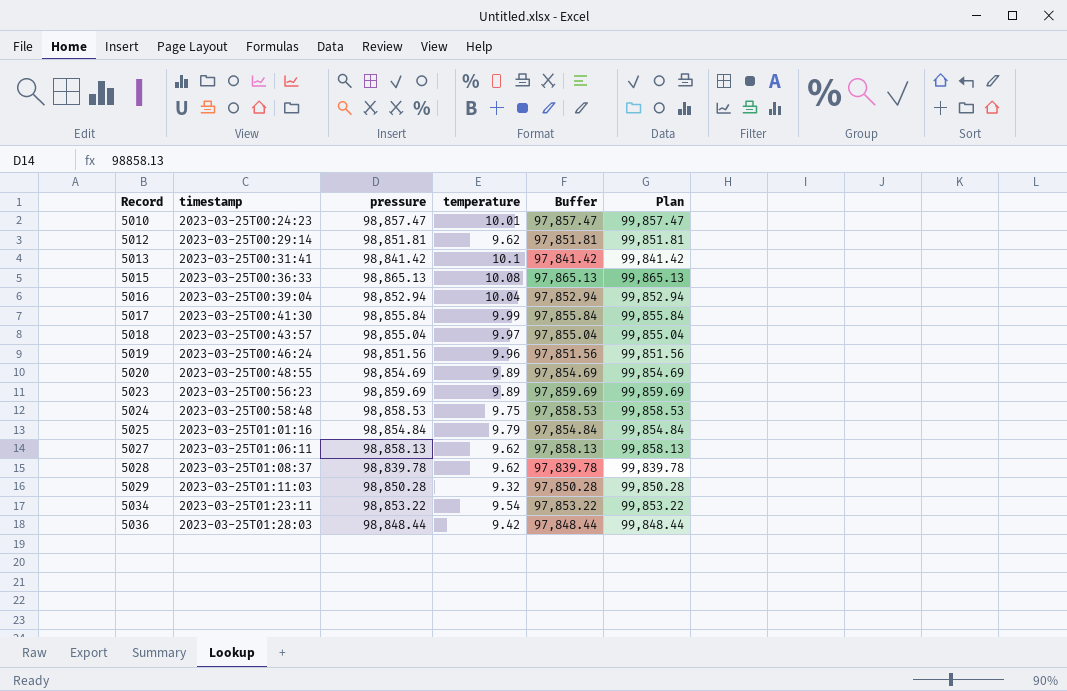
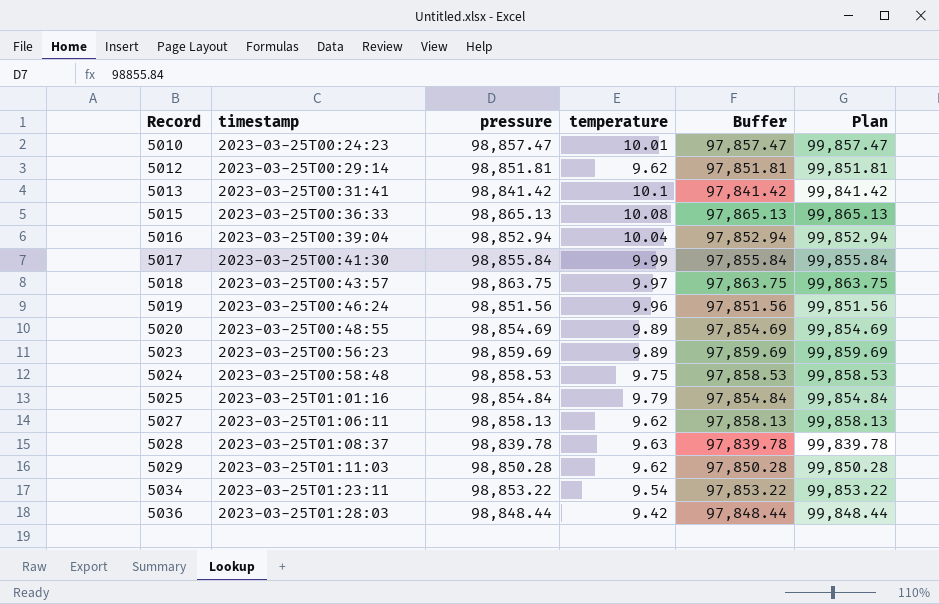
5018 | pressure: 98,855.04 -> 98,863.75
5018 | Buffer: 97,855.04 -> 97,863.75
5018 | Plan: 99,855.04 -> 99,863.75
5028 | temperature: 9.62 -> 9.63
5029 | temperature: 9.32 -> 9.62

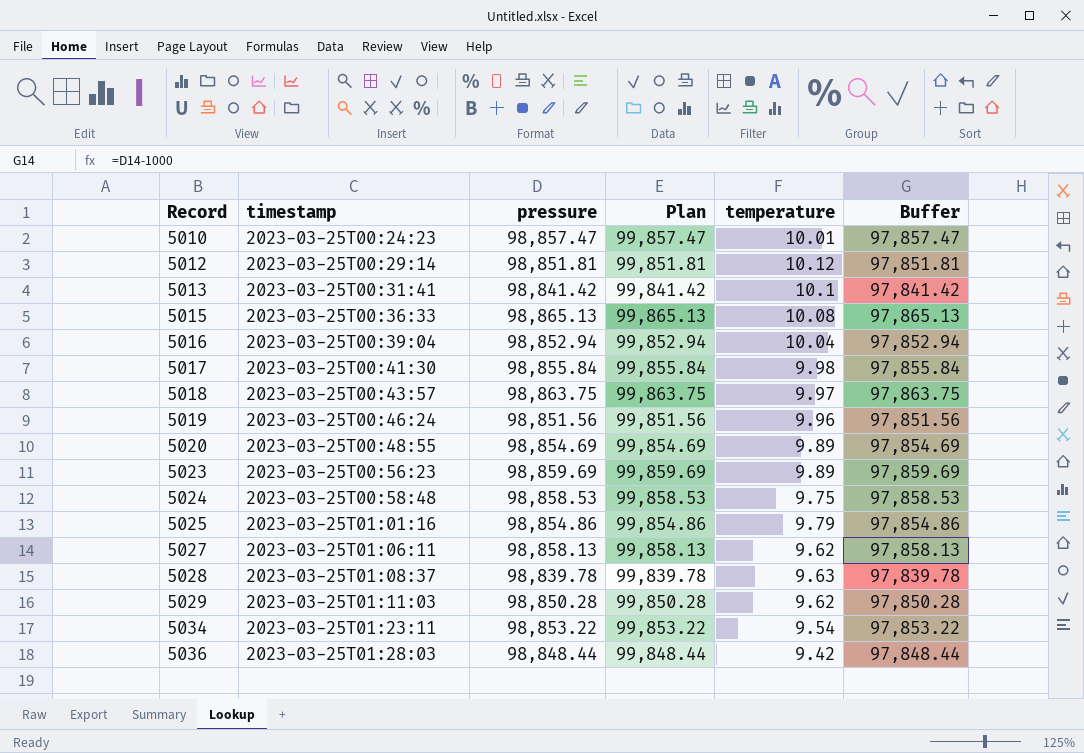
column Plan | position: 6 -> 4
5012 | temperature: 9.62 -> 10.12
5017 | temperature: 9.99 -> 9.98
5025 | pressure: 98,854.84 -> 98,854.86
5025 | Plan: 99,854.84 -> 99,854.86
5025 | Buffer: 97,854.84 -> 97,854.86

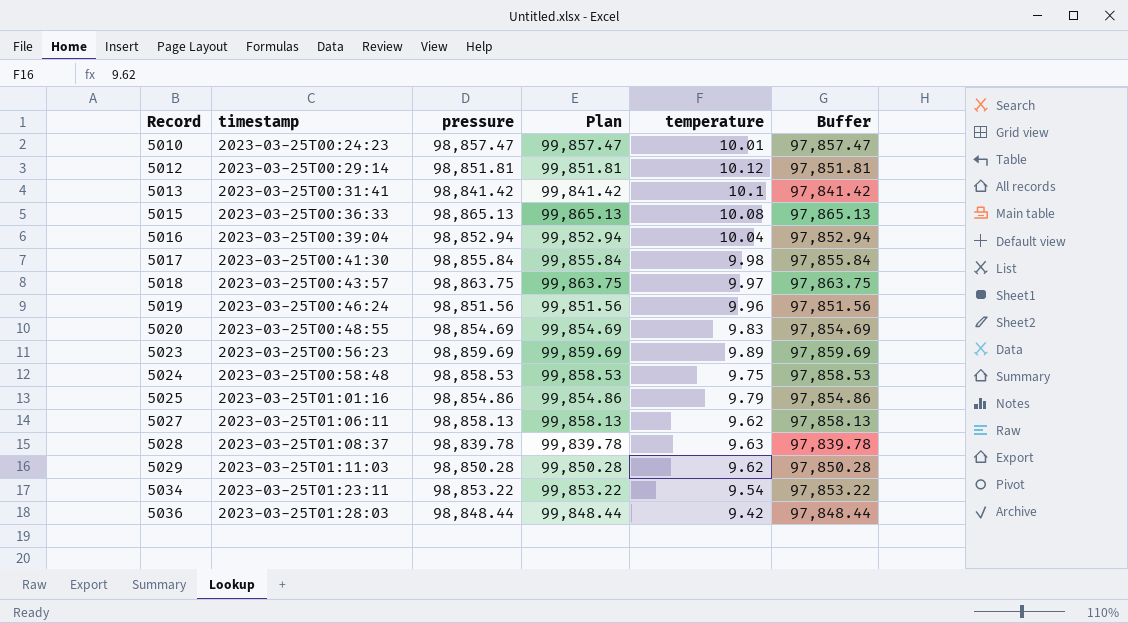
5020 | temperature: 9.89 -> 9.83

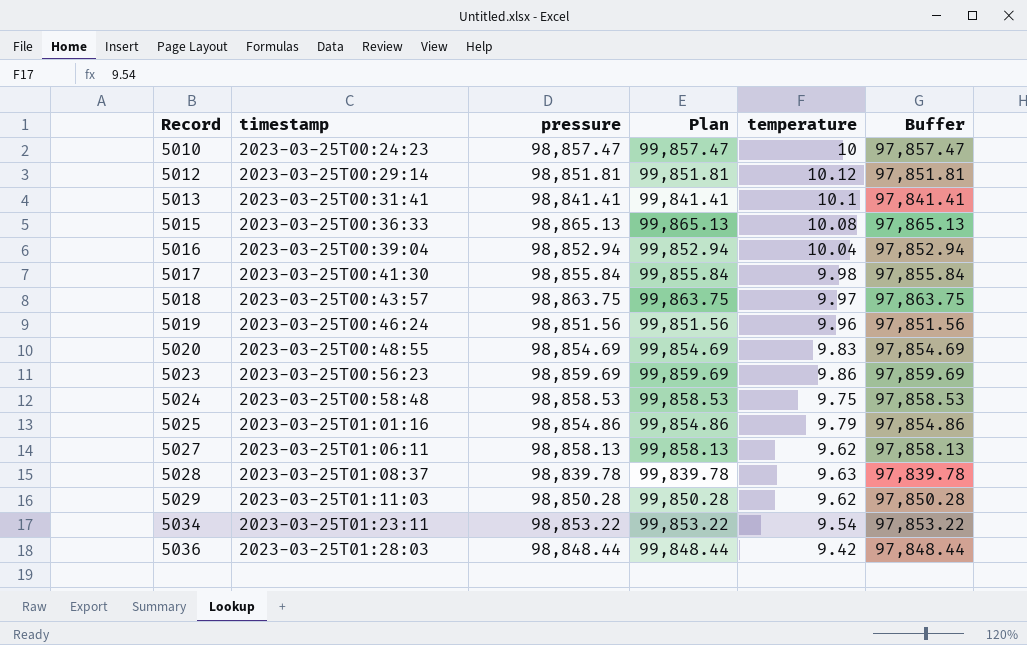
5010 | temperature: 10.01 -> 10
5013 | pressure: 98,841.42 -> 98,841.41
5013 | Plan: 99,841.42 -> 99,841.41
5013 | Buffer: 97,841.42 -> 97,841.41
5023 | temperature: 9.89 -> 9.86

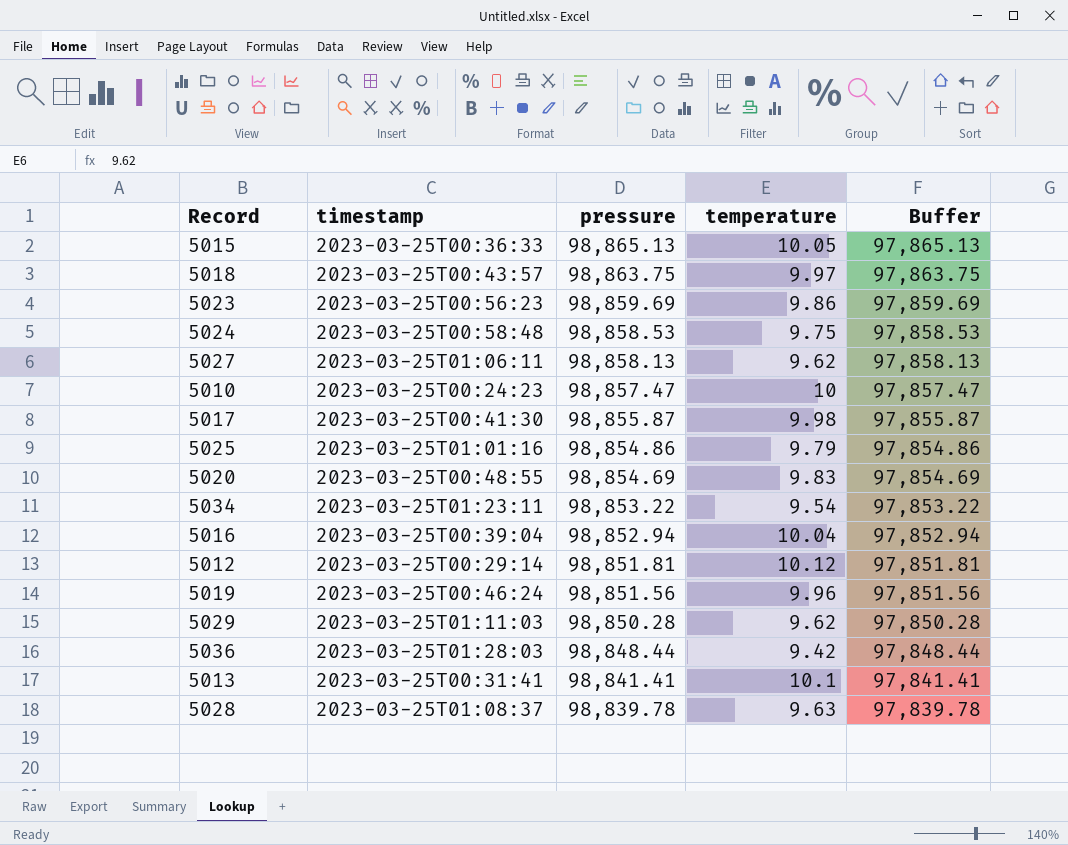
row order: Record ascending -> pressure descending
column Plan | formula: [pressure] + 1000 -> none
5015 | temperature: 10.08 -> 10.05
5017 | pressure: 98,855.84 -> 98,855.87
5017 | Buffer: 97,855.84 -> 97,855.87

